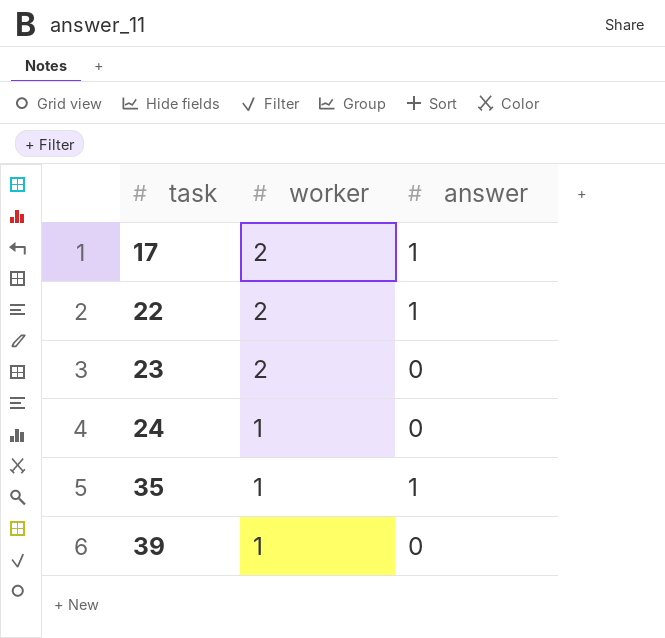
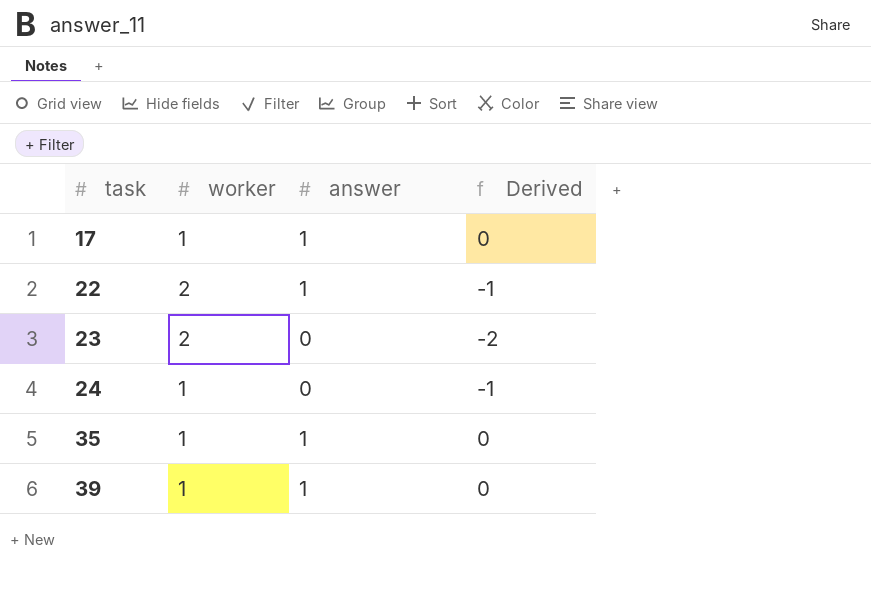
column Derived | formula: none -> [answer] - [worker]
17 | worker: 2 -> 1
39 | answer: 0 -> 1

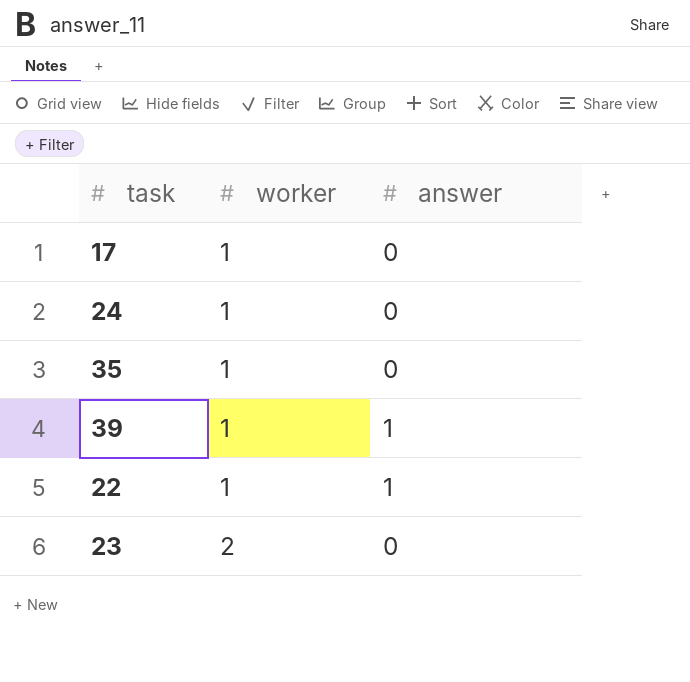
row order: task ascending -> worker ascending
column Derived | formula: [answer] - [worker] -> none
17 | answer: 1 -> 0
35 | answer: 1 -> 0
22 | worker: 2 -> 1

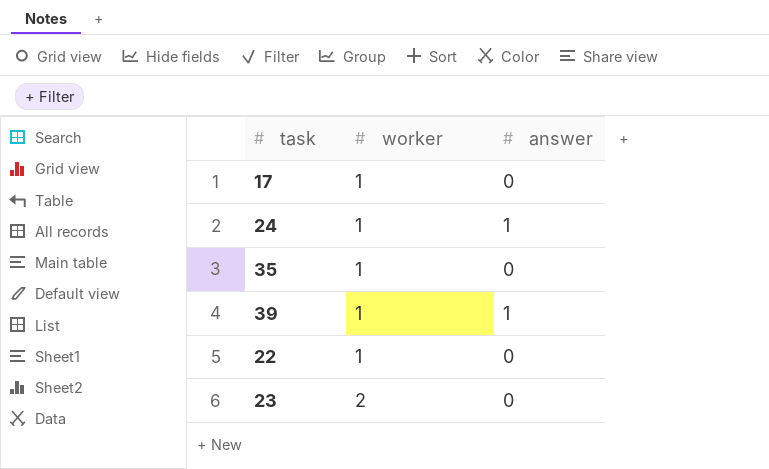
24 | answer: 0 -> 1
22 | answer: 1 -> 0

